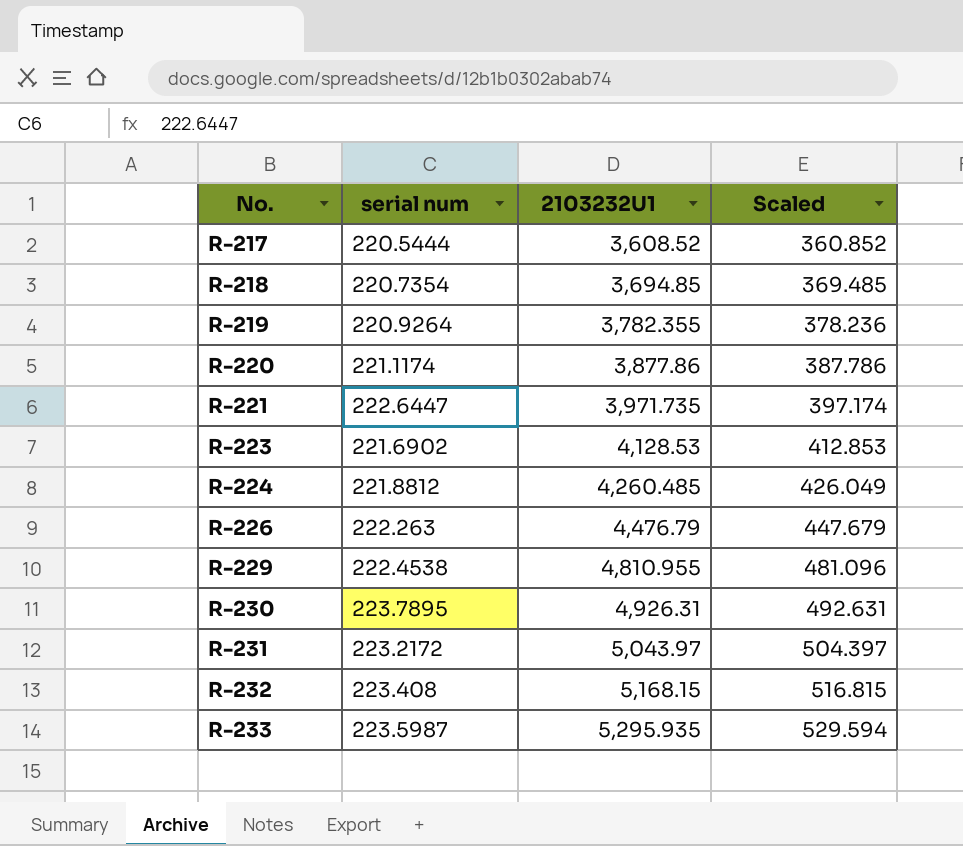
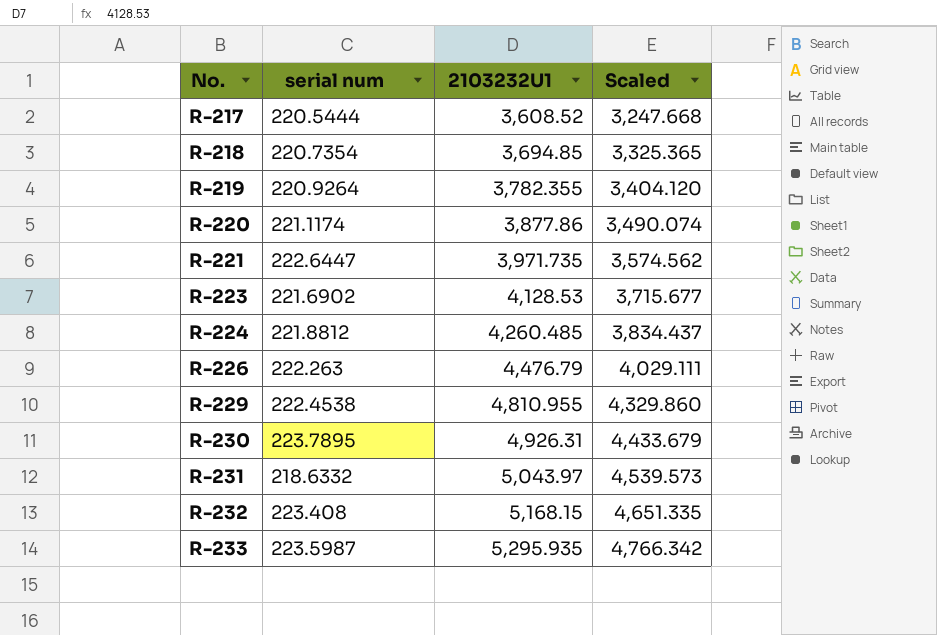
column Scaled | formula: [2103232U1] * 0.1 -> [2103232U1] * 0.9
R-231 | serial num: 223.2172 -> 218.6332

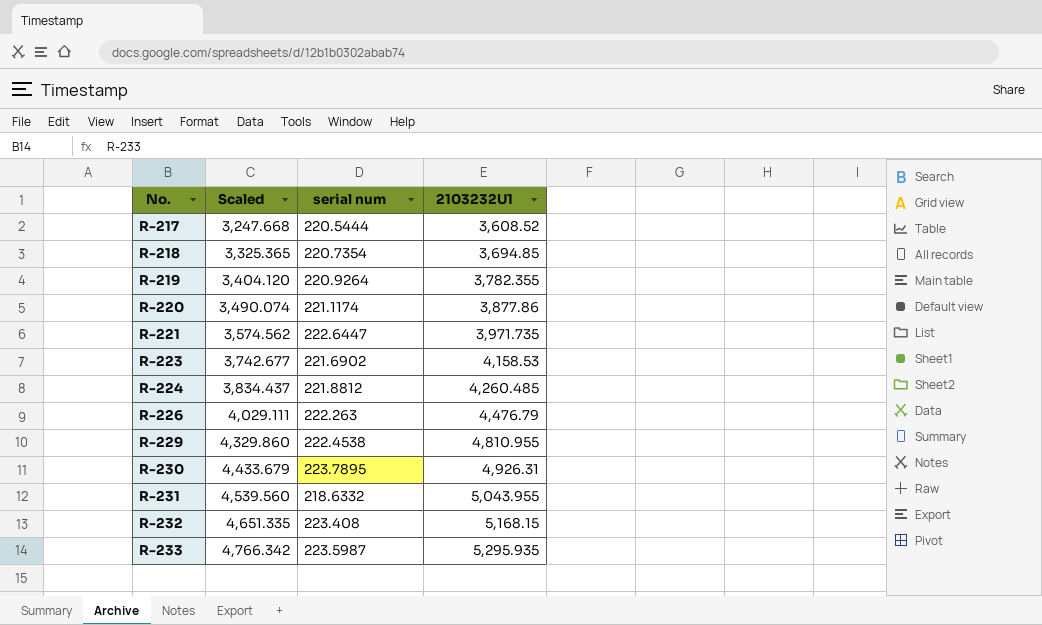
column Scaled | position: 4 -> 2
R-223 | Scaled: 3,715.677 -> 3,742.677
R-223 | 2103232U1: 4,128.53 -> 4,158.53
R-231 | Scaled: 4,539.573 -> 4,539.560
R-231 | 2103232U1: 5,043.97 -> 5,043.955

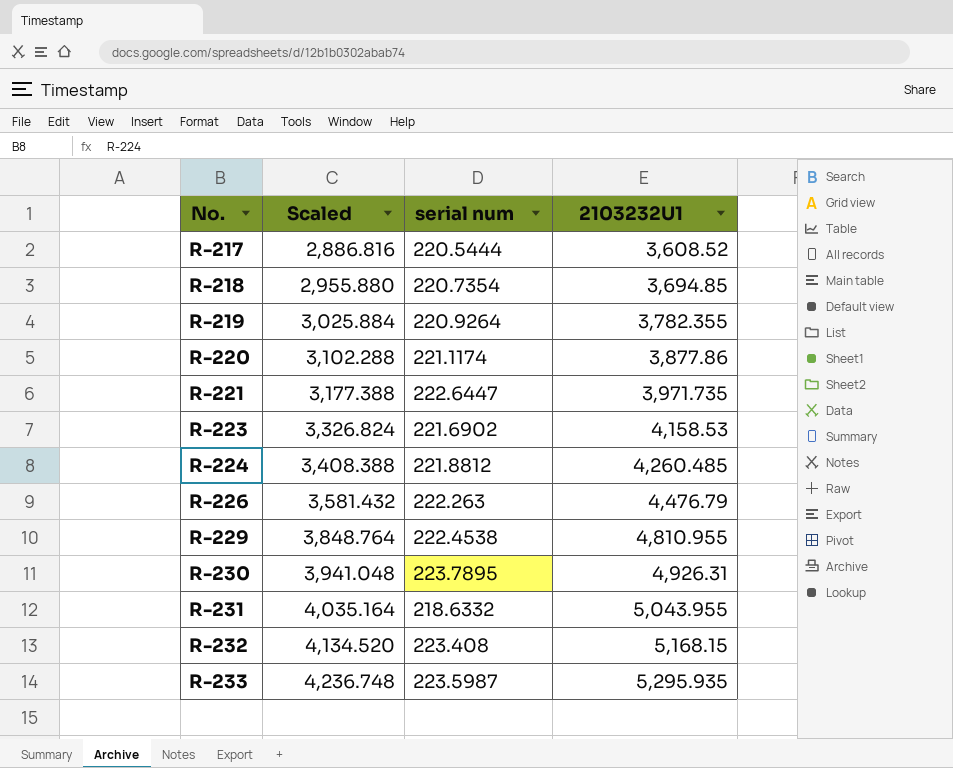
column Scaled | formula: [2103232U1] * 0.9 -> [2103232U1] * 0.8

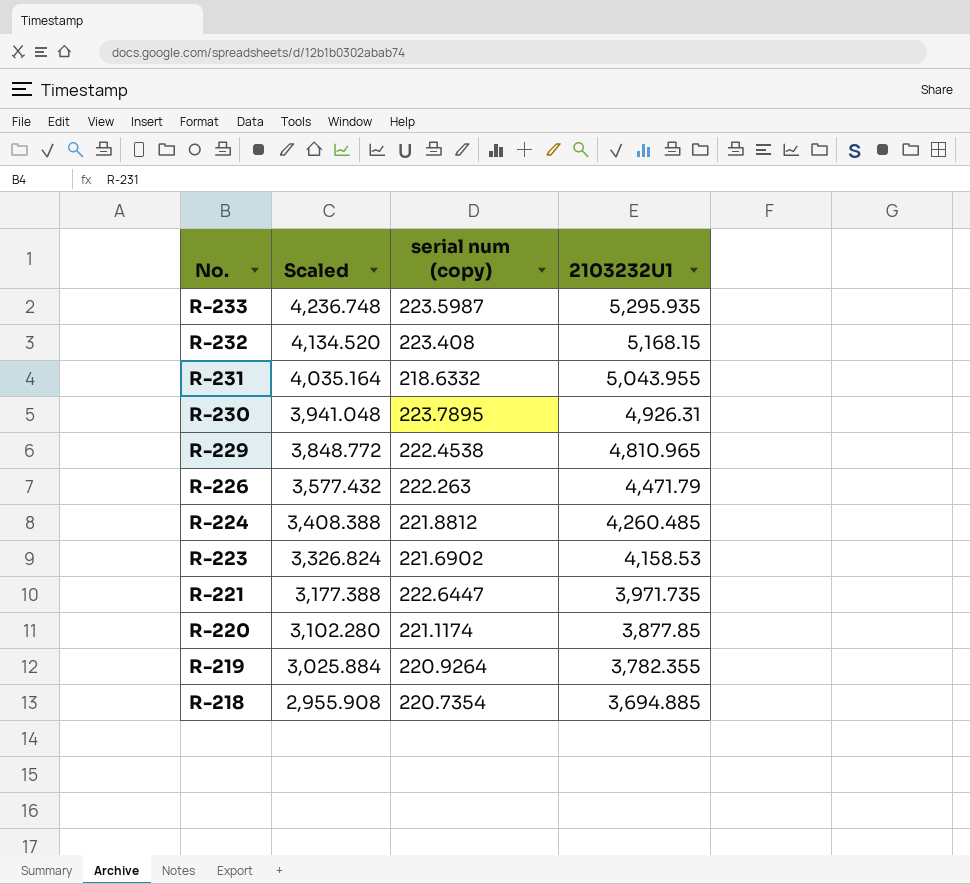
row order: No. ascending -> No. descending
column name: serial num -> serial num (copy)
row R-217: 2,886.816 | 220.5444 | 3,608.52 -> none
R-229 | Scaled: 3,848.764 -> 3,848.772
R-229 | 2103232U1: 4,810.955 -> 4,810.965
R-226 | Scaled: 3,581.432 -> 3,577.432
R-226 | 2103232U1: 4,476.79 -> 4,471.79
R-220 | Scaled: 3,102.288 -> 3,102.280
R-220 | 2103232U1: 3,877.86 -> 3,877.85
R-218 | Scaled: 2,955.880 -> 2,955.908
R-218 | 2103232U1: 3,694.85 -> 3,694.885

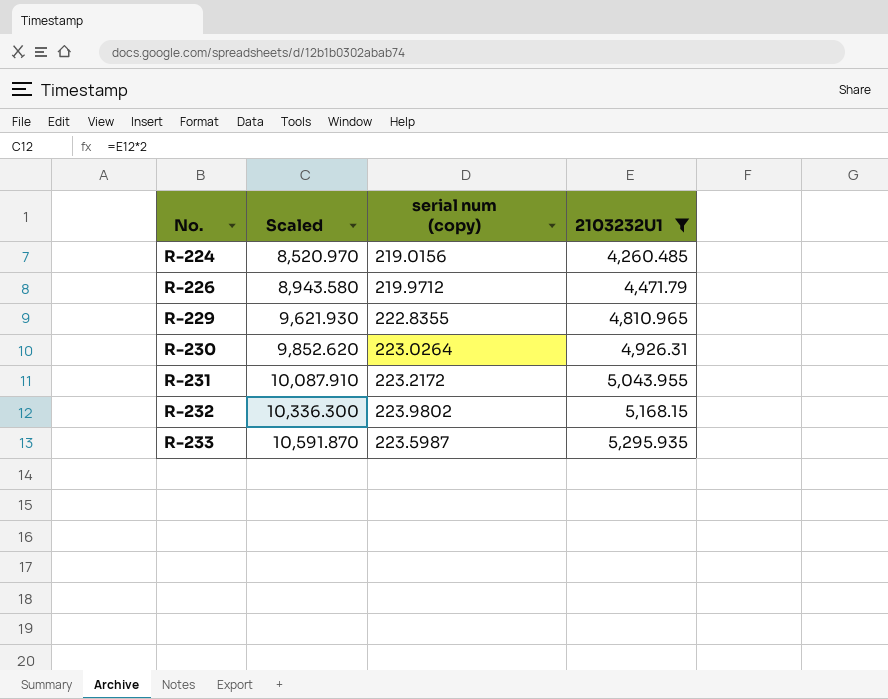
filter: none -> 2103232U1 >= 4,260.485
row order: No. descending -> No. ascending
column Scaled | formula: [2103232U1] * 0.8 -> [2103232U1] * 2
R-224 | serial num (copy): 221.8812 -> 219.0156
R-226 | serial num (copy): 222.263 -> 219.9712
R-229 | serial num (copy): 222.4538 -> 222.8355
R-230 | serial num (copy): 223.7895 -> 223.0264
R-231 | serial num (copy): 218.6332 -> 223.2172
R-232 | serial num (copy): 223.408 -> 223.9802

